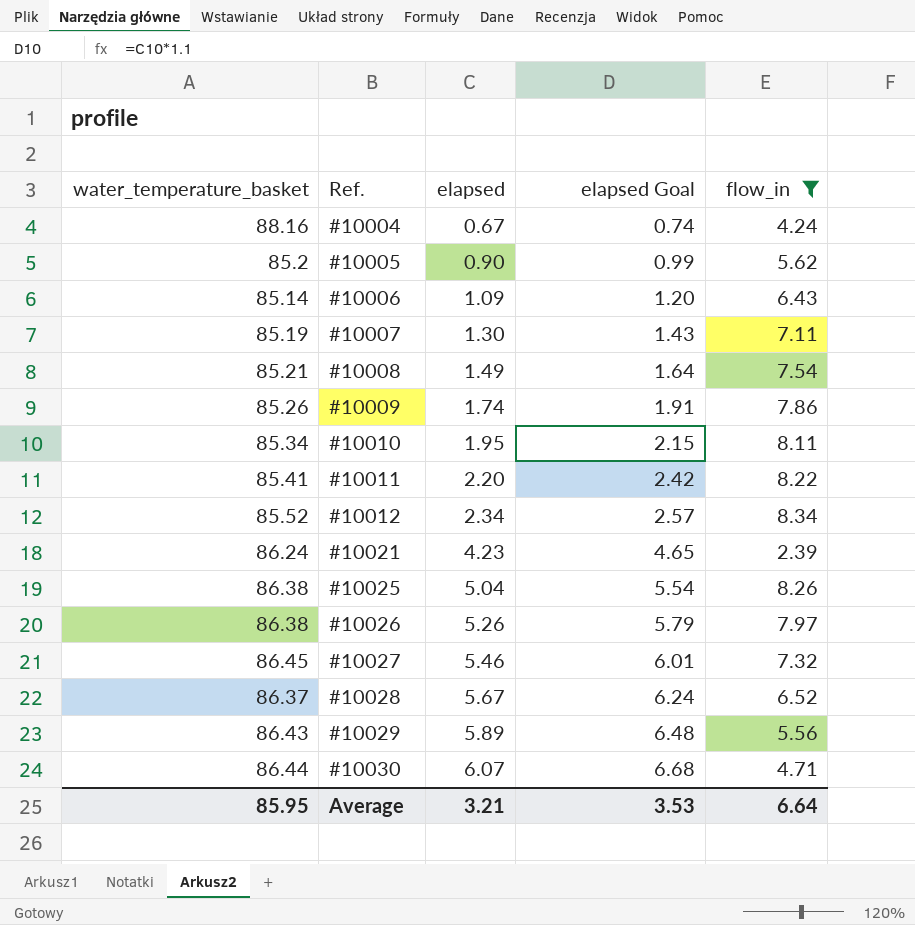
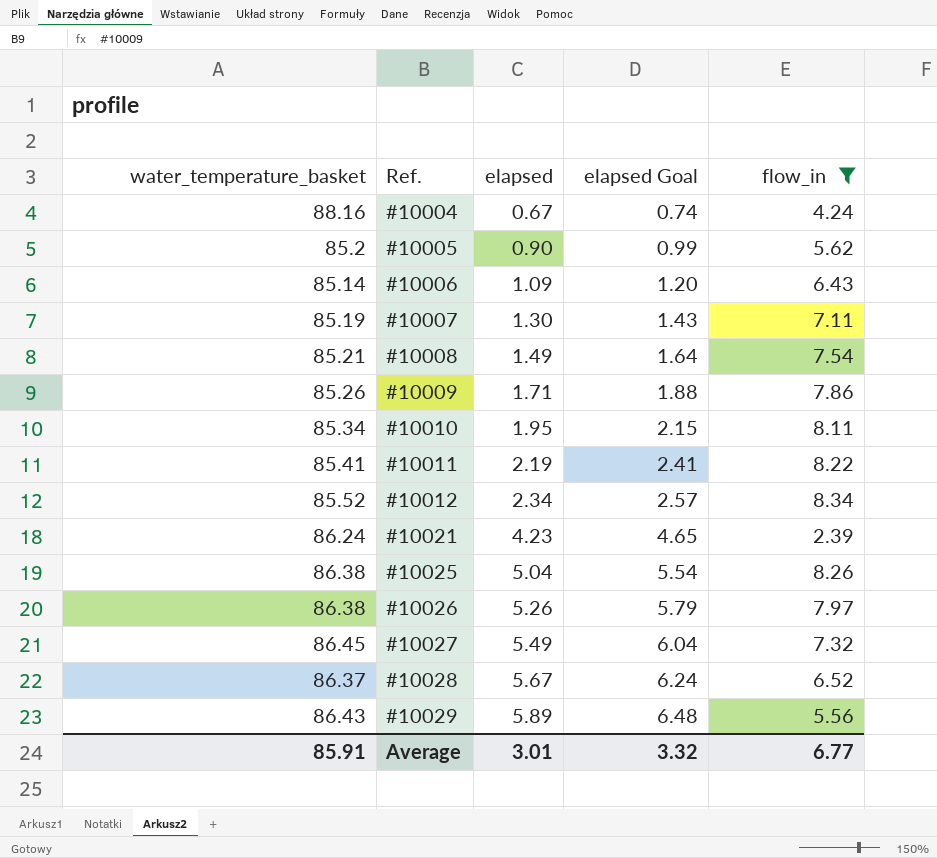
row #10030: 86.44 | 6.07 | 6.68 | 4.71 -> none
#10009 | elapsed: 1.74 -> 1.71
#10009 | elapsed Goal: 1.91 -> 1.88
#10011 | elapsed: 2.20 -> 2.19
#10011 | elapsed Goal: 2.42 -> 2.41
#10027 | elapsed: 5.46 -> 5.49
#10027 | elapsed Goal: 6.01 -> 6.04
Average | water_temperature_basket: 85.95 -> 85.91
Average | elapsed: 3.21 -> 3.01
Average | elapsed Goal: 3.53 -> 3.32
Average | flow_in: 6.64 -> 6.77

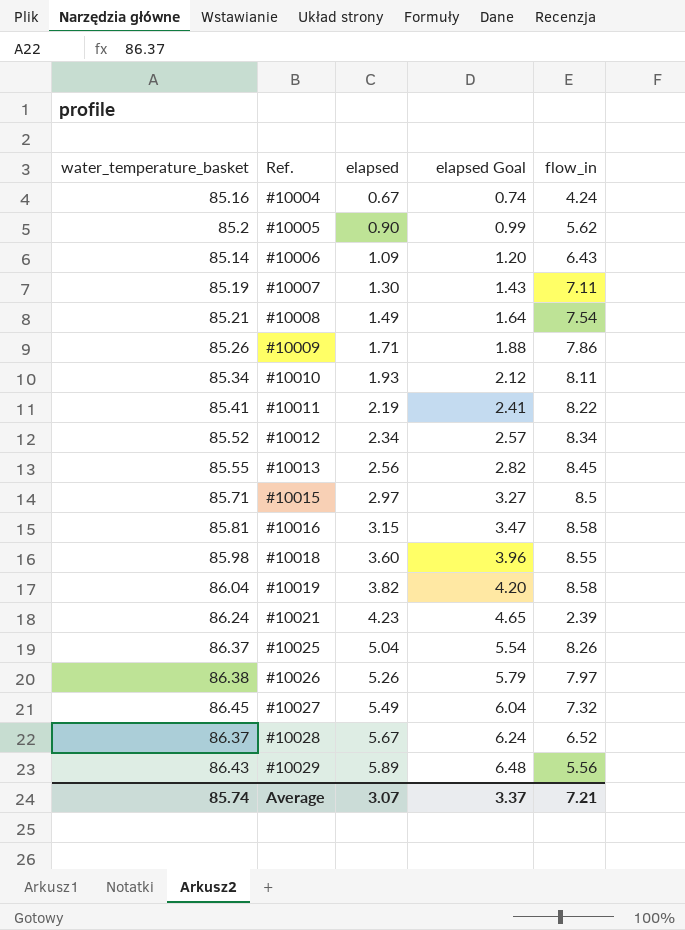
filter: flow_in <= 8.34 -> none
#10004 | water_temperature_basket: 88.16 -> 85.16
#10010 | elapsed: 1.95 -> 1.93
#10010 | elapsed Goal: 2.15 -> 2.12
#10025 | water_temperature_basket: 86.38 -> 86.37
Average | water_temperature_basket: 85.91 -> 85.74
Average | elapsed: 3.01 -> 3.07
Average | elapsed Goal: 3.32 -> 3.37
Average | flow_in: 6.77 -> 7.21

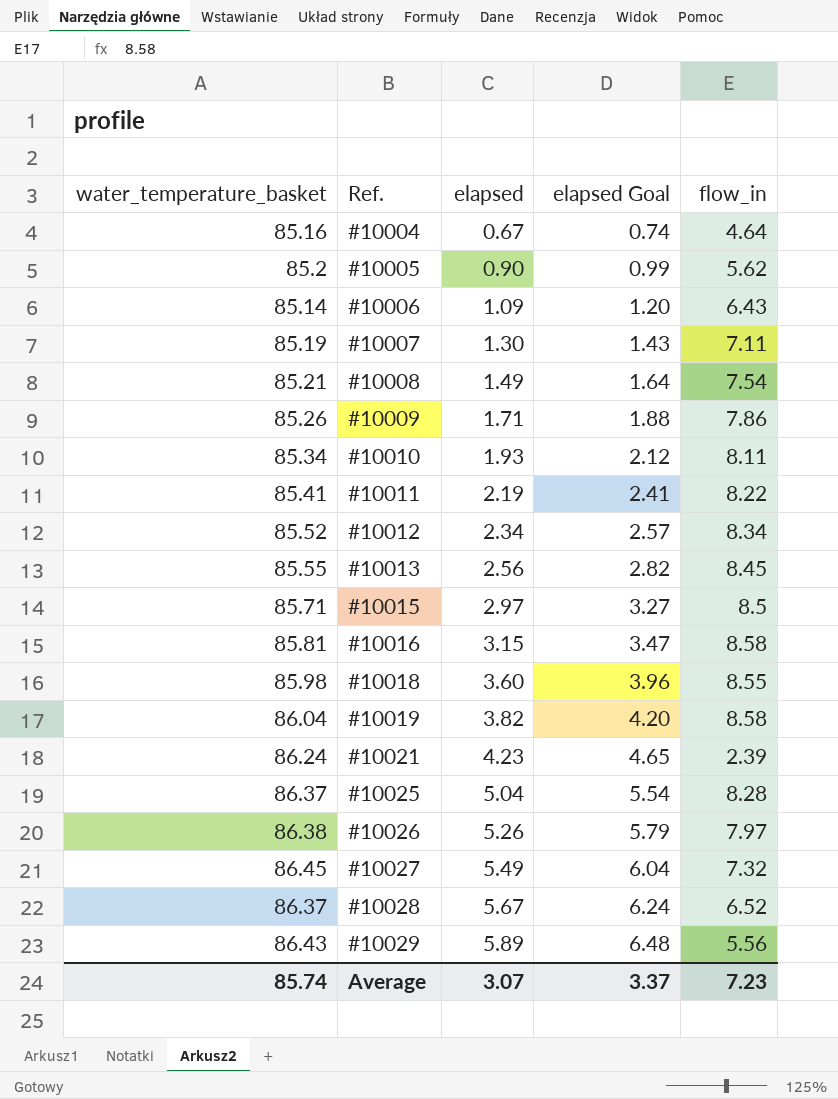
#10004 | flow_in: 4.24 -> 4.64
#10025 | flow_in: 8.26 -> 8.28
Average | flow_in: 7.21 -> 7.23

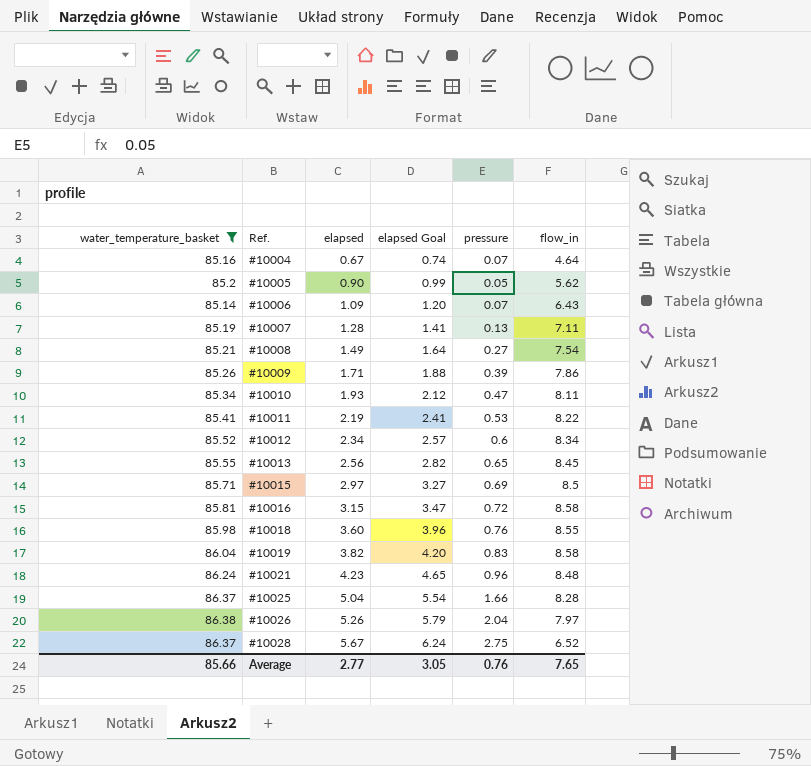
filter: none -> water_temperature_basket <= 86.38
column pressure | position: none -> 5
#10007 | elapsed: 1.30 -> 1.28
#10007 | elapsed Goal: 1.43 -> 1.41
#10021 | flow_in: 2.39 -> 8.48
Average | water_temperature_basket: 85.74 -> 85.66
Average | elapsed: 3.07 -> 2.77
Average | elapsed Goal: 3.37 -> 3.05
Average | flow_in: 7.23 -> 7.65

